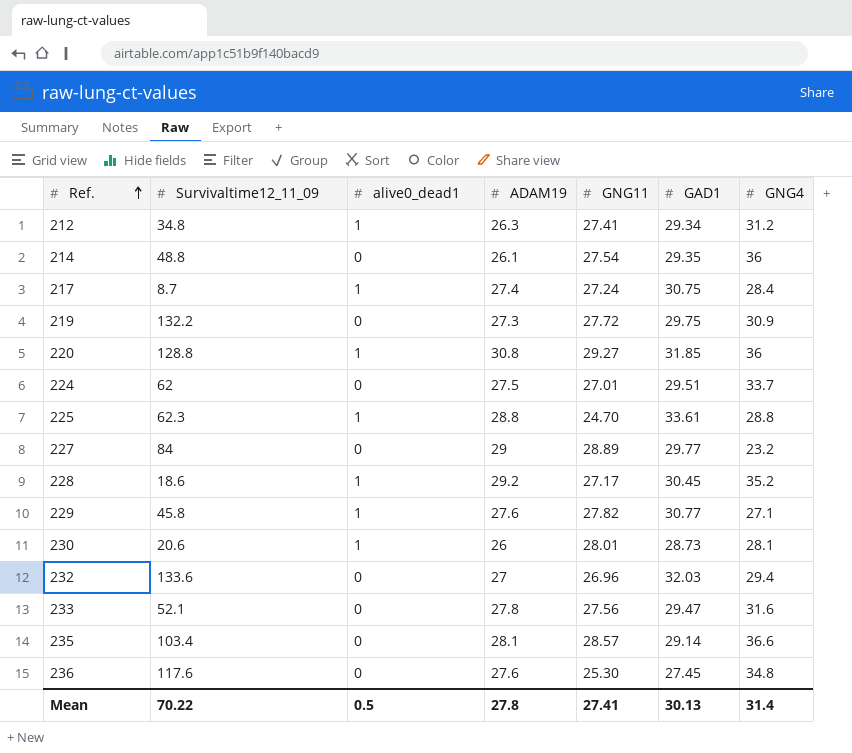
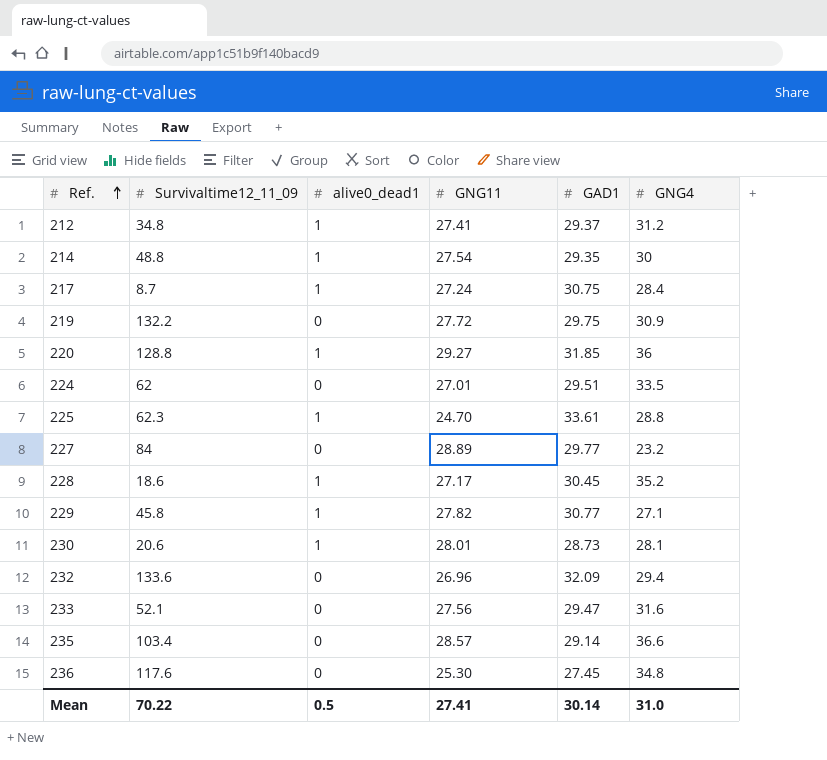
column ADAM19 | position: 4 -> none
212 | GAD1: 29.34 -> 29.37
214 | alive0_dead1: 0 -> 1
214 | GNG4: 36 -> 30
224 | GNG4: 33.7 -> 33.5
232 | GAD1: 32.03 -> 32.09
Mean | GAD1: 30.13 -> 30.14
Mean | GNG4: 31.4 -> 31.0

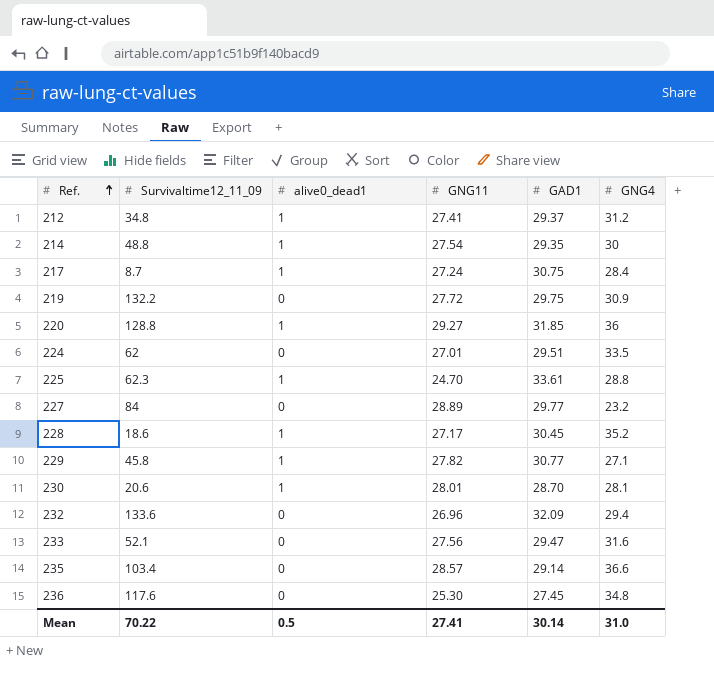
230 | GAD1: 28.73 -> 28.70

